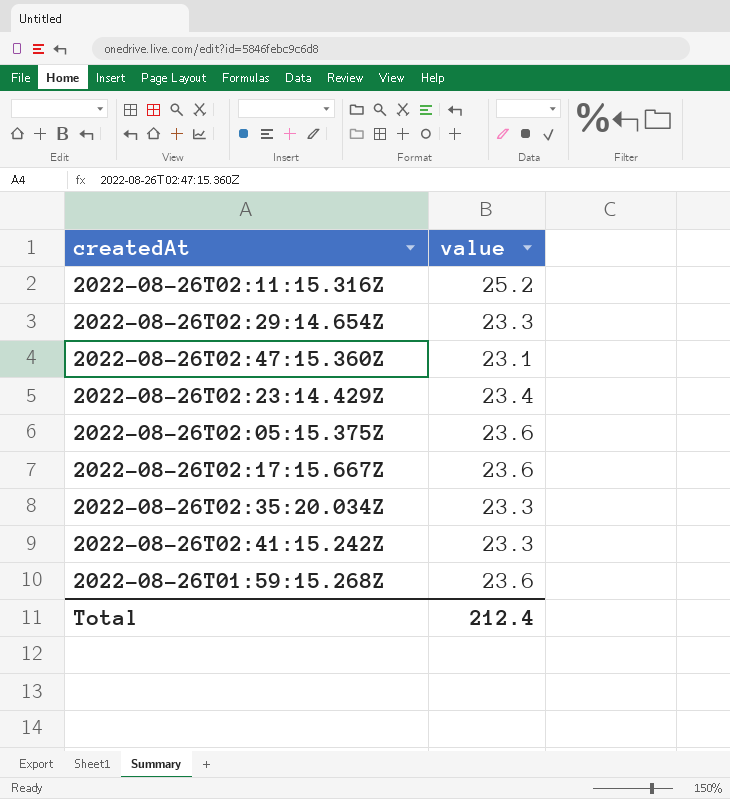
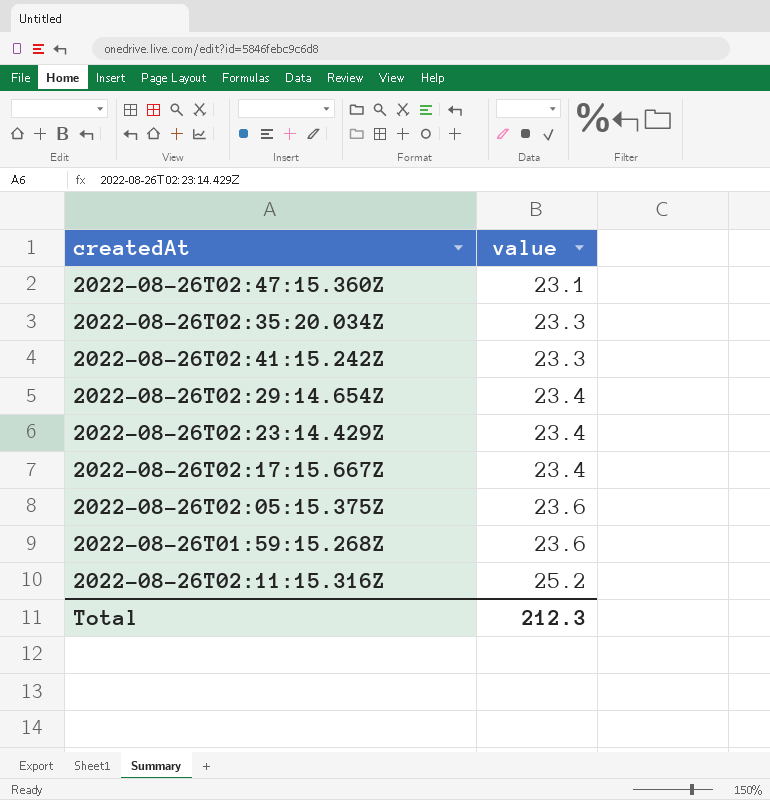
row order: none -> value ascending
2022-08-26T02:29:14.654Z | value: 23.3 -> 23.4
2022-08-26T02:17:15.667Z | value: 23.6 -> 23.4
Total | value: 212.4 -> 212.3

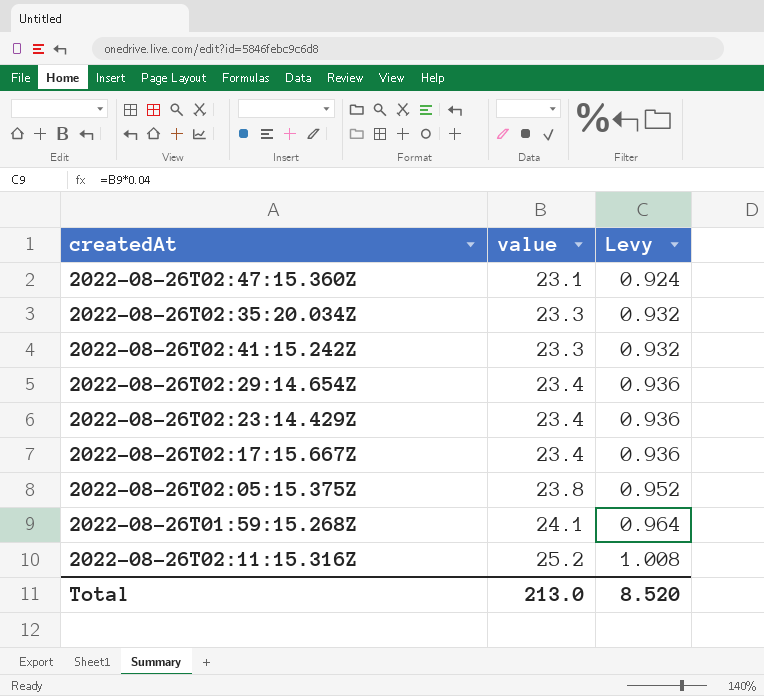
column Levy | formula: none -> [value] * 0.04
2022-08-26T02:05:15.375Z | value: 23.6 -> 23.8
2022-08-26T01:59:15.268Z | value: 23.6 -> 24.1
Total | value: 212.3 -> 213.0

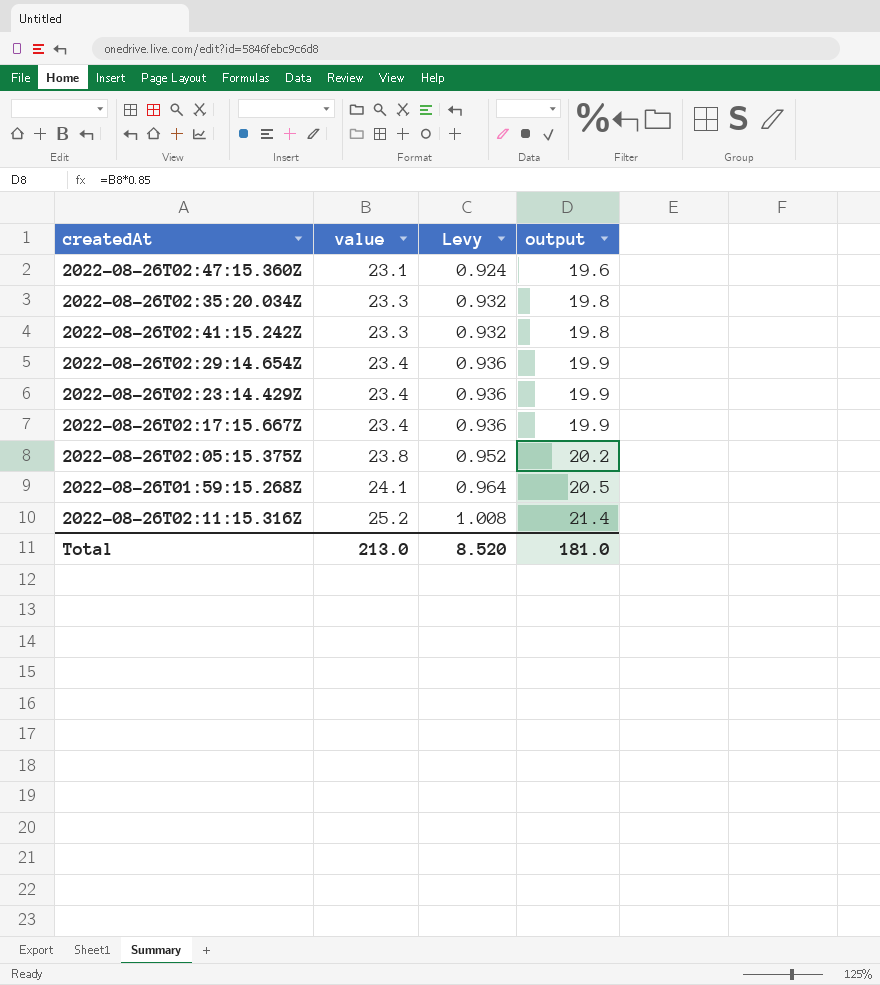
column output | formula: none -> [value] * 0.85

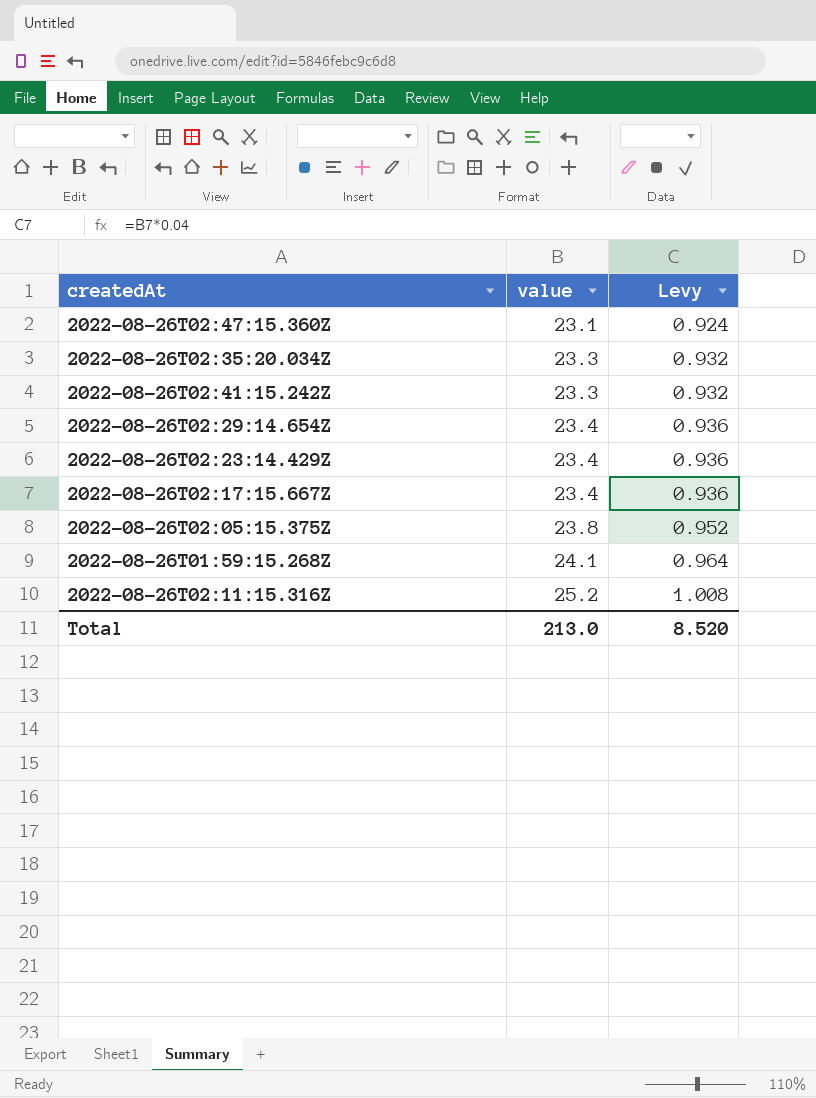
column output | formula: [value] * 0.85 -> none

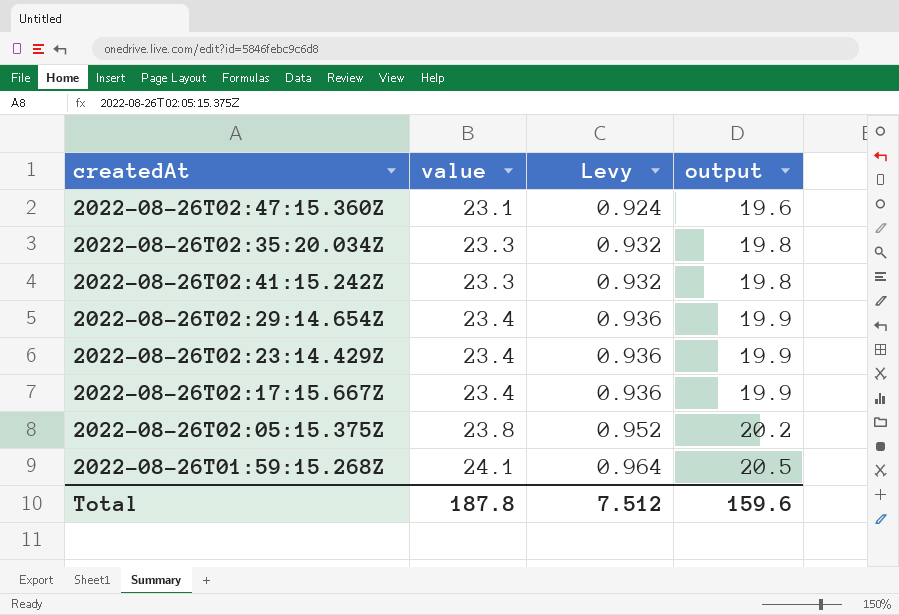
column output | formula: none -> [value] * 0.85
row 2022-08-26T02:11:15.316Z: 25.2 | 1.008 -> none
Total | value: 213.0 -> 187.8
Total | Levy: 8.520 -> 7.512

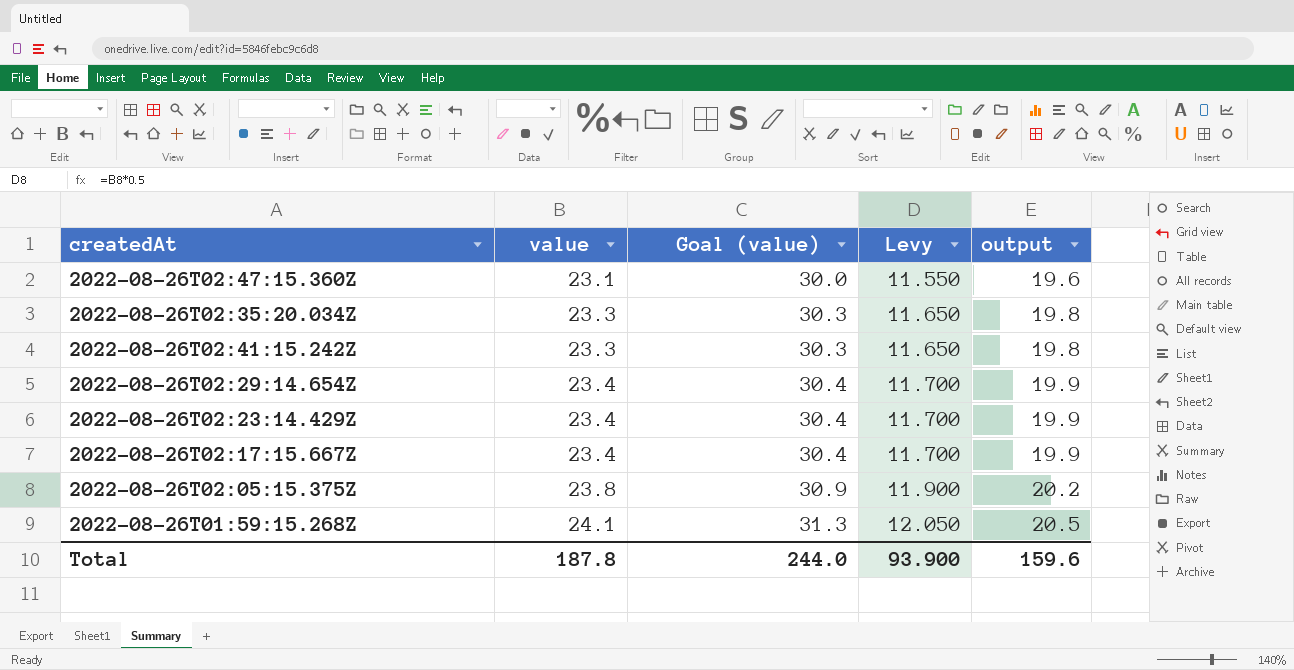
column Goal (value) | formula: none -> [value] * 1.3
column Levy | formula: [value] * 0.04 -> [value] * 0.5
Total | Levy: 7.512 -> 93.900

